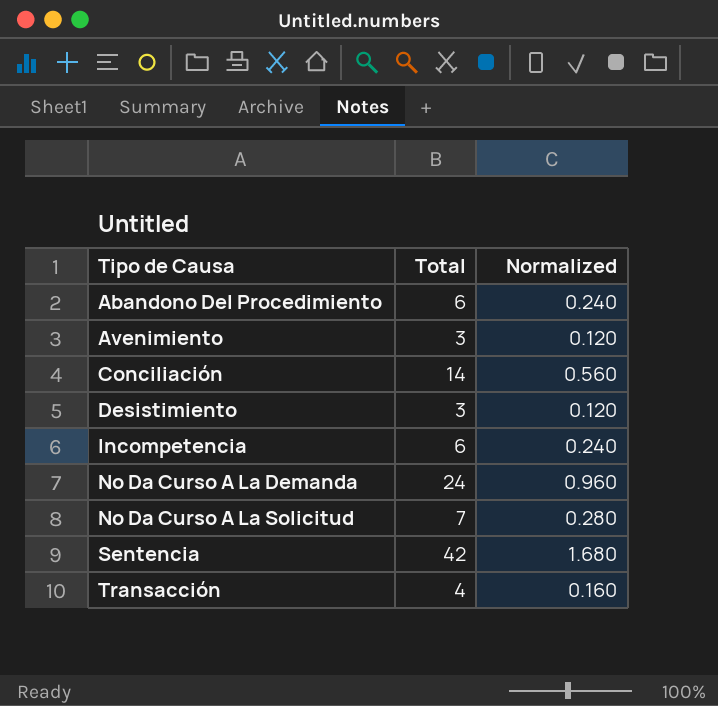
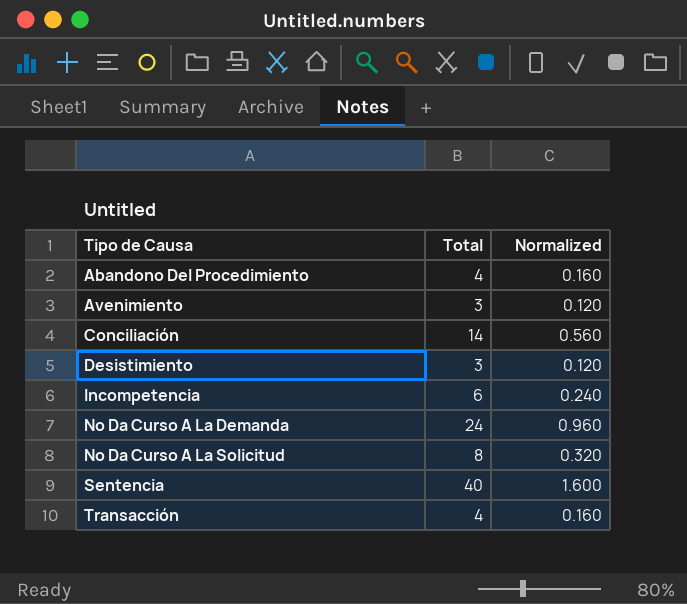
Abandono Del Procedimiento | Total: 6 -> 4
Abandono Del Procedimiento | Normalized: 0.240 -> 0.160
No Da Curso A La Solicitud | Total: 7 -> 8
No Da Curso A La Solicitud | Normalized: 0.280 -> 0.320
Sentencia | Total: 42 -> 40
Sentencia | Normalized: 1.680 -> 1.600

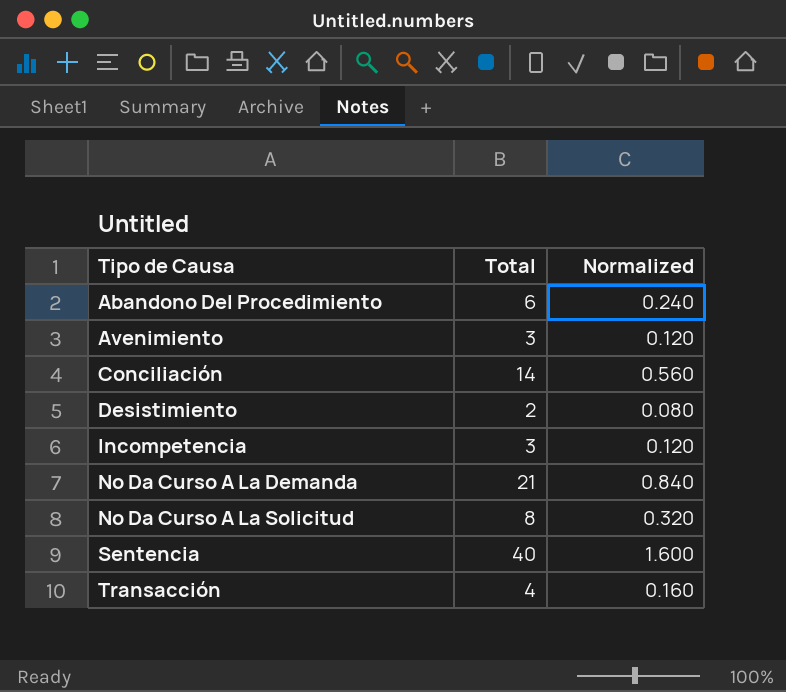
Abandono Del Procedimiento | Total: 4 -> 6
Abandono Del Procedimiento | Normalized: 0.160 -> 0.240
Desistimiento | Total: 3 -> 2
Desistimiento | Normalized: 0.120 -> 0.080
Incompetencia | Total: 6 -> 3
Incompetencia | Normalized: 0.240 -> 0.120
No Da Curso A La Demanda | Total: 24 -> 21
No Da Curso A La Demanda | Normalized: 0.960 -> 0.840

